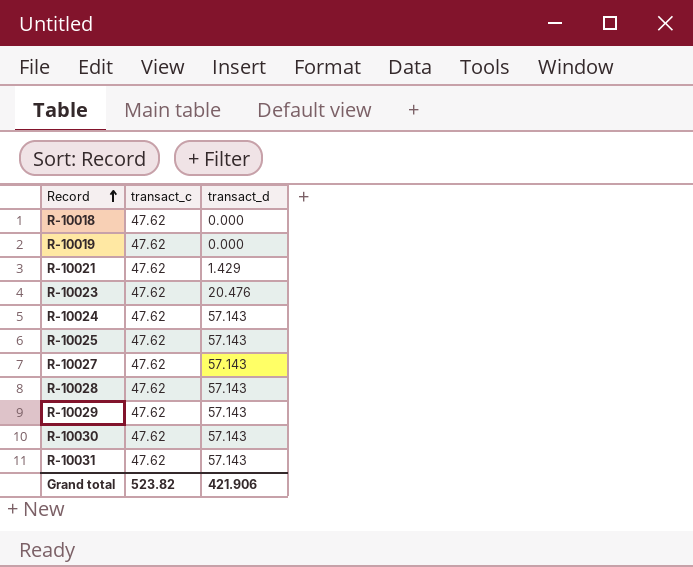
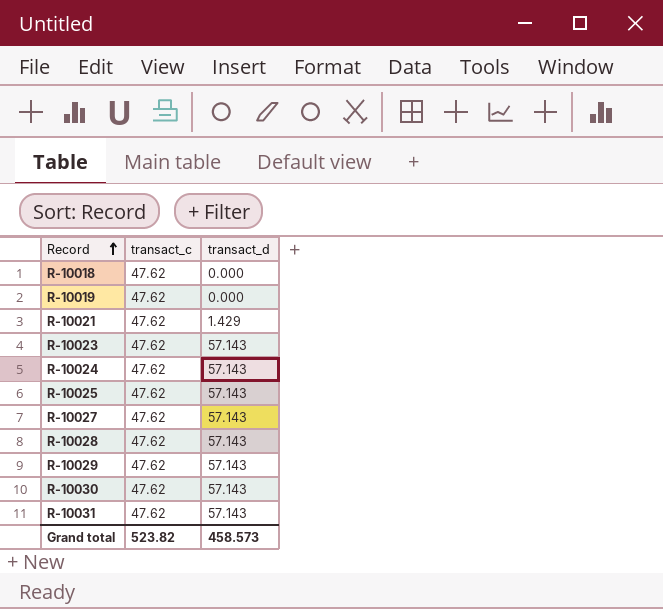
R-10023 | transact_d: 20.476 -> 57.143
Grand total | transact_d: 421.906 -> 458.573

